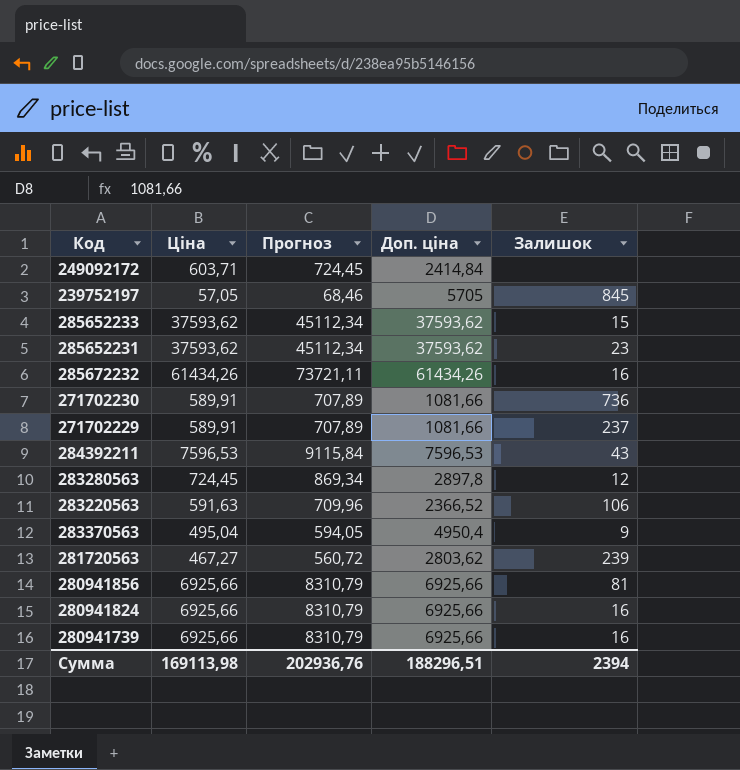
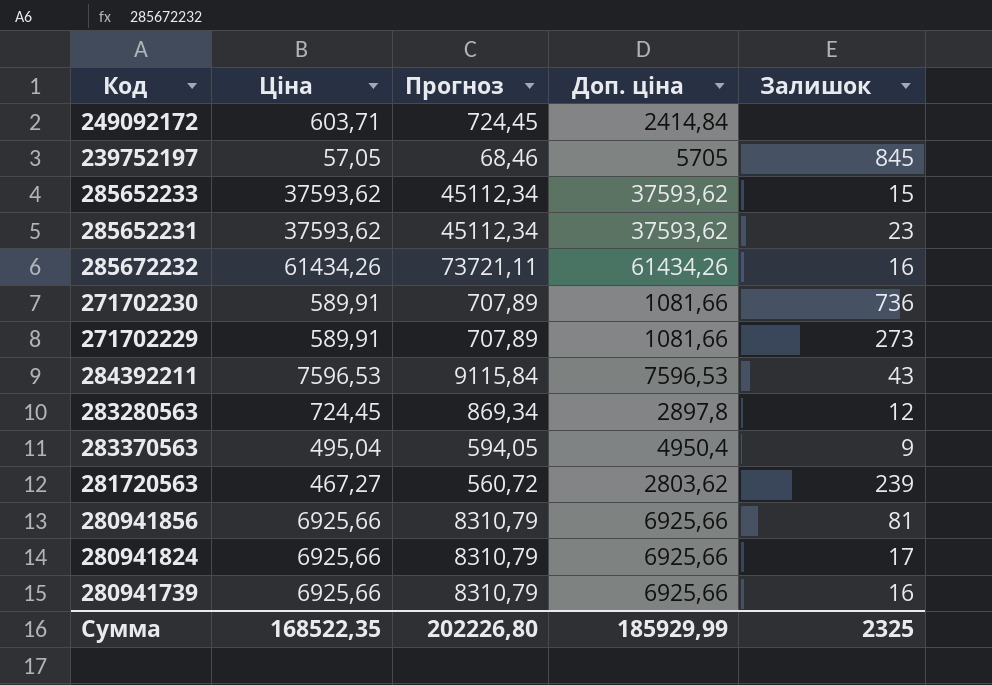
row 283220563: 591,63 | 709,96 | 2366,52 | 106 -> none
271702229 | Залишок: 237 -> 273
280941824 | Залишок: 16 -> 17
Сумма | Ціна: 169113,98 -> 168522,35
Сумма | Прогноз: 202936,76 -> 202226,80
Сумма | Доп. ціна: 188296,51 -> 185929,99
Сумма | Залишок: 2394 -> 2325

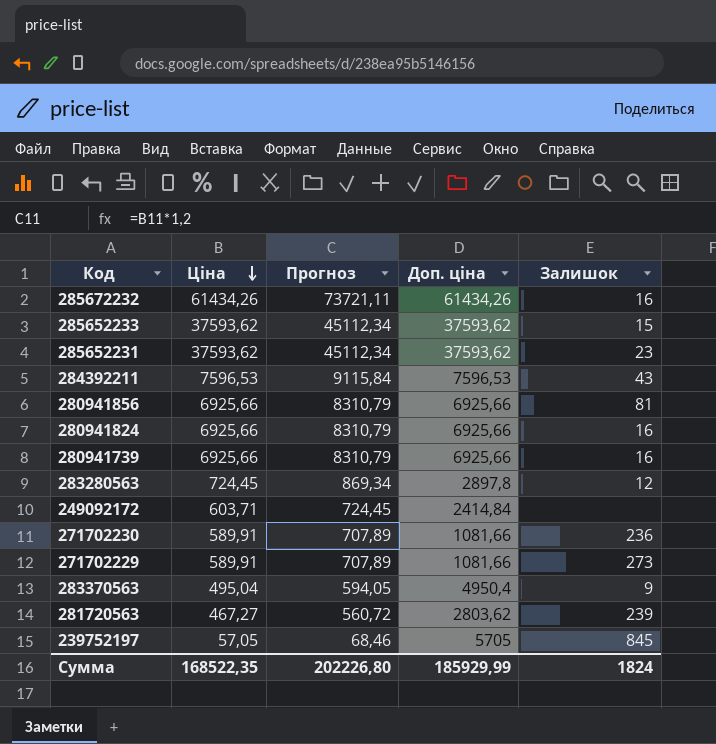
row order: none -> Ціна descending
280941824 | Залишок: 17 -> 16
271702230 | Залишок: 736 -> 236
Сумма | Залишок: 2325 -> 1824

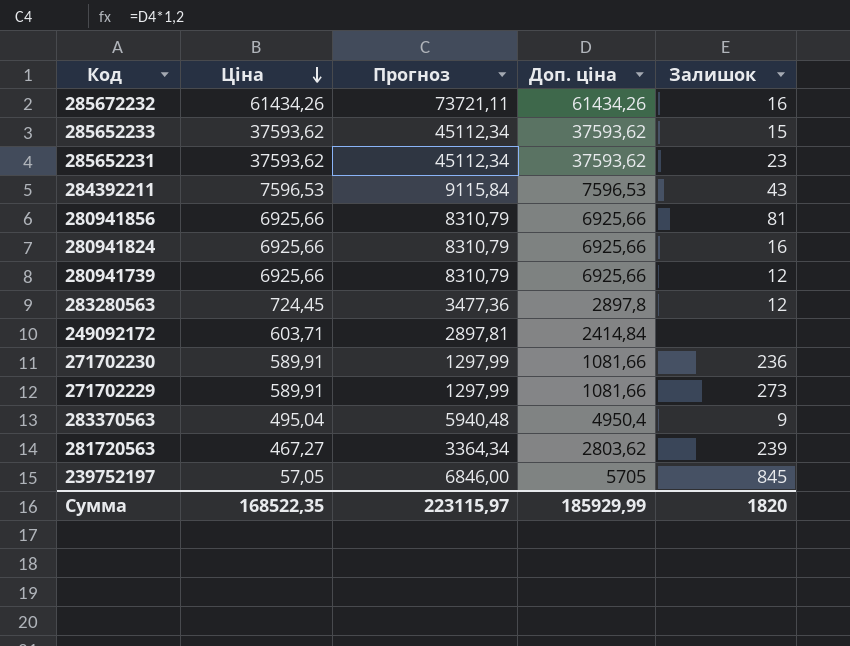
column Прогноз | formula: [Ціна] * 1,2 -> [Доп. ціна] * 1,2
280941739 | Залишок: 16 -> 12
Сумма | Прогноз: 202226,80 -> 223115,97
Сумма | Залишок: 1824 -> 1820

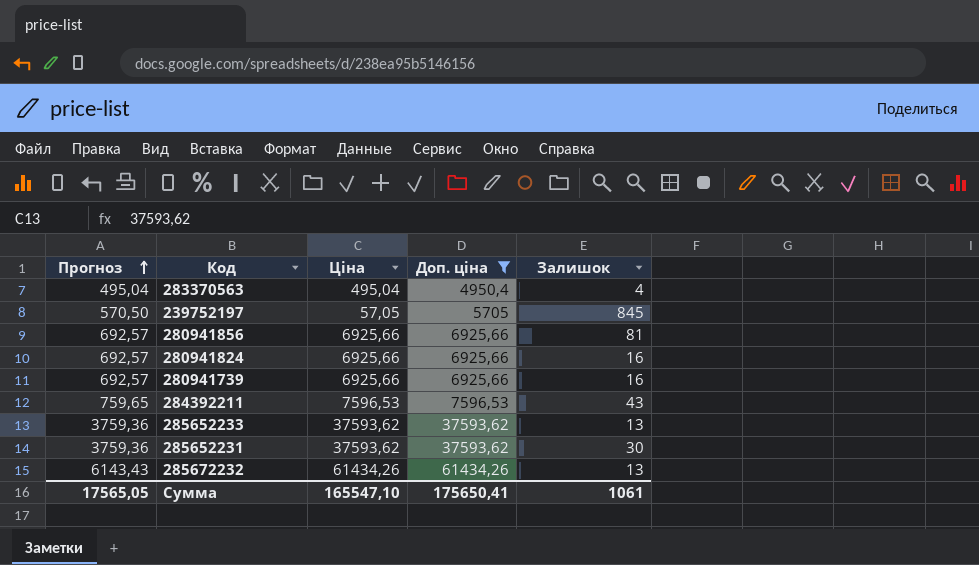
filter: none -> Доп. ціна >= 4950,4
row order: Ціна descending -> Прогноз ascending
column Прогноз | formula: [Доп. ціна] * 1,2 -> [Доп. ціна] * 0,1
column Прогноз | position: 3 -> 1
283370563 | Залишок: 9 -> 4
280941739 | Залишок: 12 -> 16
285652233 | Залишок: 15 -> 13
285652231 | Залишок: 23 -> 30
285672232 | Залишок: 16 -> 13
Сумма | Прогноз: 223115,97 -> 17565,05
Сумма | Ціна: 168522,35 -> 165547,10
Сумма | Доп. ціна: 185929,99 -> 175650,41
Сумма | Залишок: 1820 -> 1061

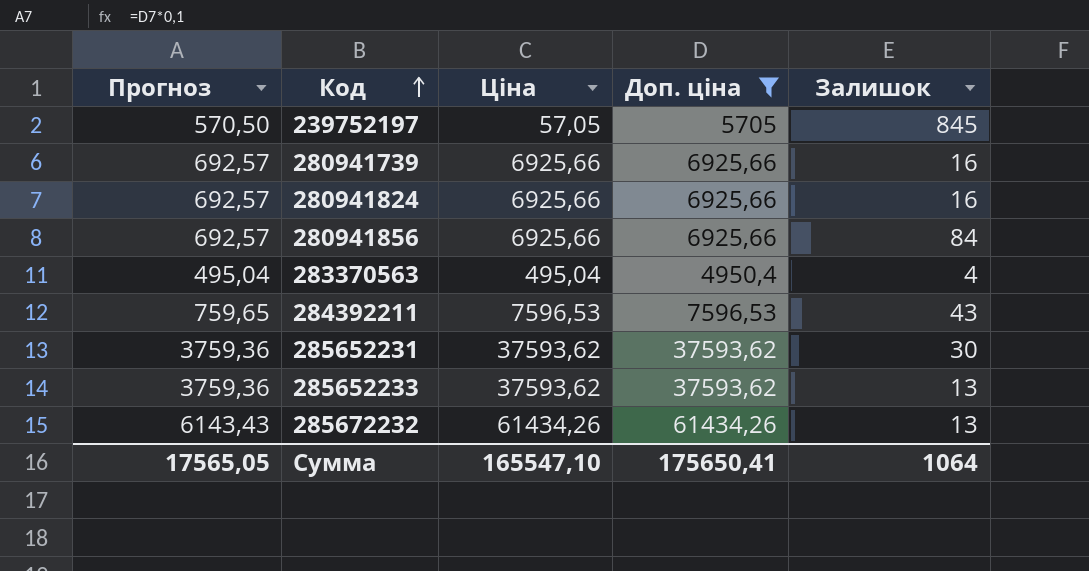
row order: Прогноз ascending -> Код ascending
280941856 | Залишок: 81 -> 84
Сумма | Залишок: 1061 -> 1064

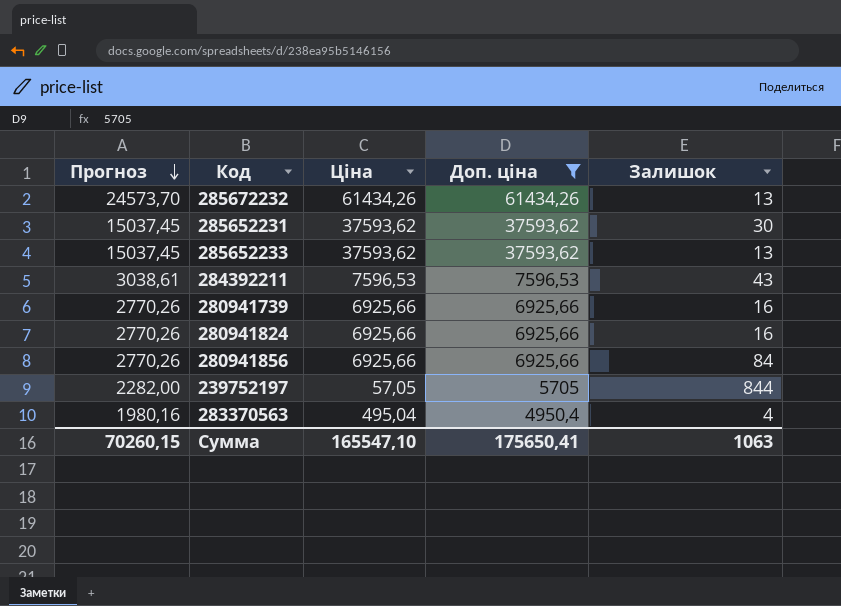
row order: Код ascending -> Прогноз descending
column Прогноз | formula: [Доп. ціна] * 0,1 -> [Доп. ціна] * 0,4
239752197 | Залишок: 845 -> 844
Сумма | Прогноз: 17565,05 -> 70260,15
Сумма | Залишок: 1064 -> 1063

